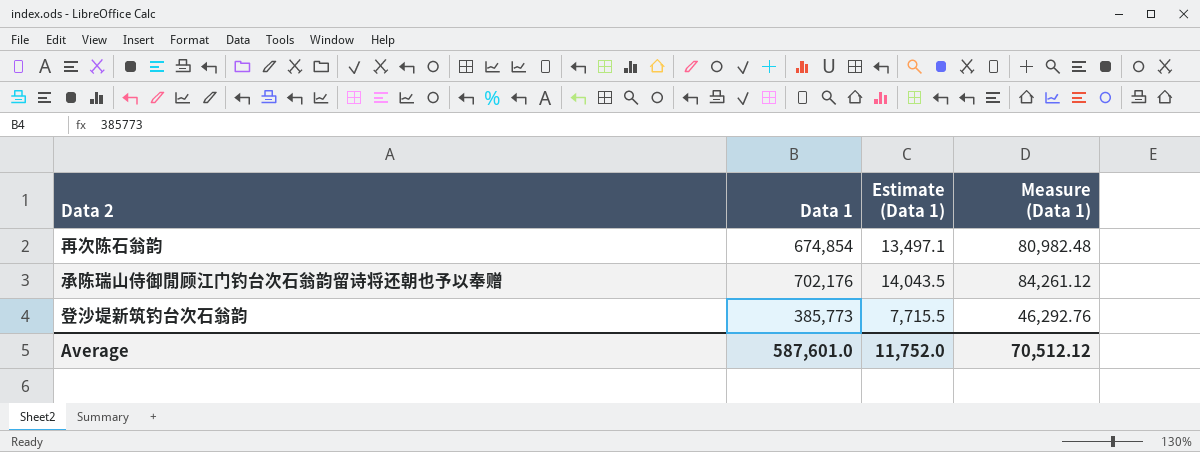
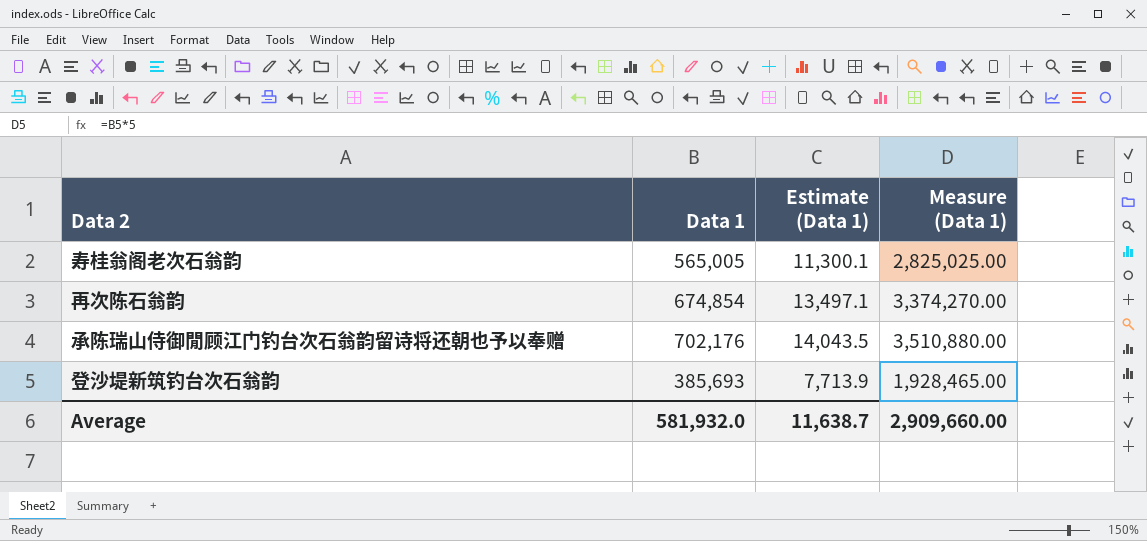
column Measure (Data 1) | formula: [Data 1] * 0.12 -> [Data 1] * 5
row 寿桂翁阁老次石翁韵: none -> 565,005 | 11,300.1 | 2,825,025.00
登沙堤新筑钓台次石翁韵 | Data 1: 385,773 -> 385,693
登沙堤新筑钓台次石翁韵 | Estimate (Data 1): 7,715.5 -> 7,713.9
Average | Data 1: 587,601.0 -> 581,932.0
Average | Estimate (Data 1): 11,752.0 -> 11,638.7
Average | Measure (Data 1): 70,512.12 -> 2,909,660.00

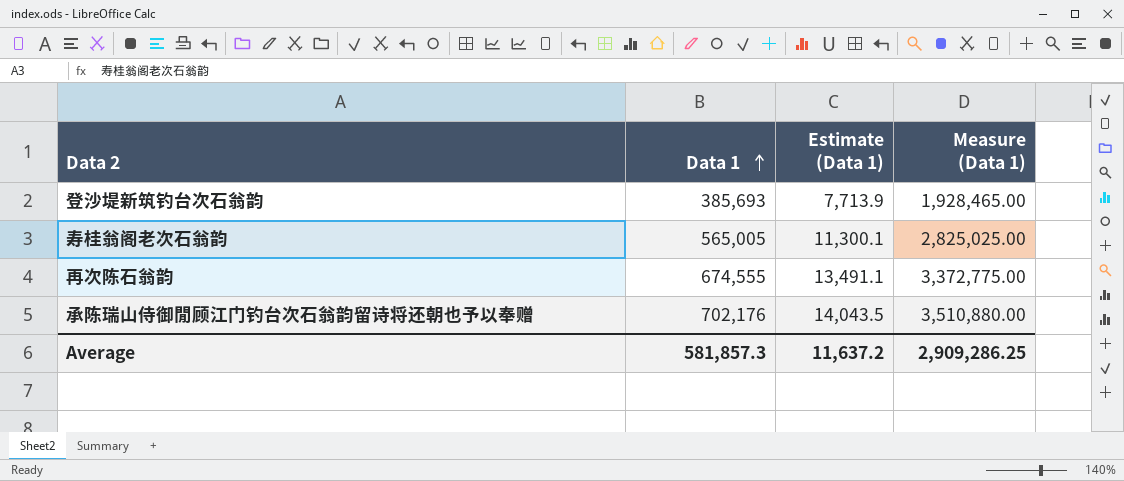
row order: none -> Data 1 ascending
再次陈石翁韵 | Data 1: 674,854 -> 674,555
再次陈石翁韵 | Estimate (Data 1): 13,497.1 -> 13,491.1
再次陈石翁韵 | Measure (Data 1): 3,374,270.00 -> 3,372,775.00
Average | Data 1: 581,932.0 -> 581,857.3
Average | Estimate (Data 1): 11,638.7 -> 11,637.2
Average | Measure (Data 1): 2,909,660.00 -> 2,909,286.25

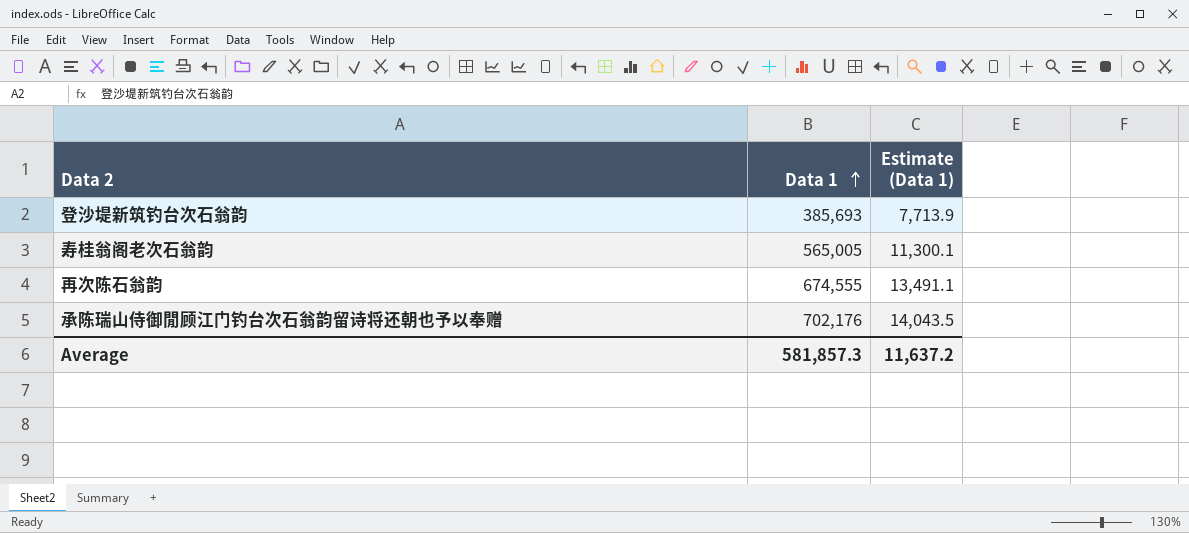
column Measure (Data 1) | formula: [Data 1] * 5 -> none

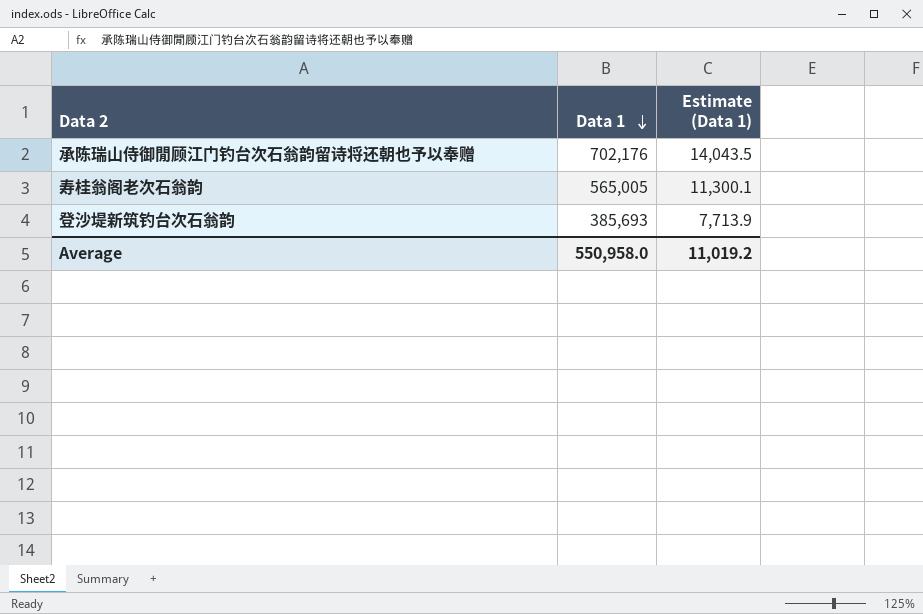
row order: Data 1 ascending -> Data 1 descending
row 再次陈石翁韵: 674,555 | 13,491.1 -> none
Average | Data 1: 581,857.3 -> 550,958.0
Average | Estimate (Data 1): 11,637.2 -> 11,019.2

